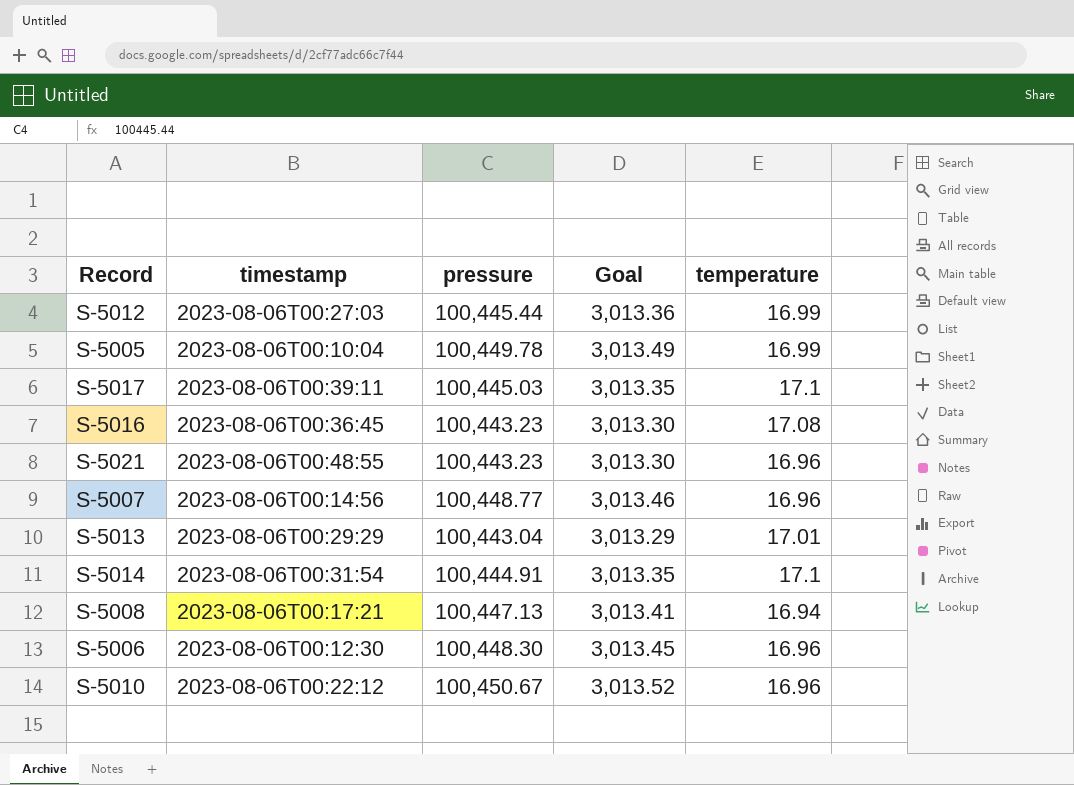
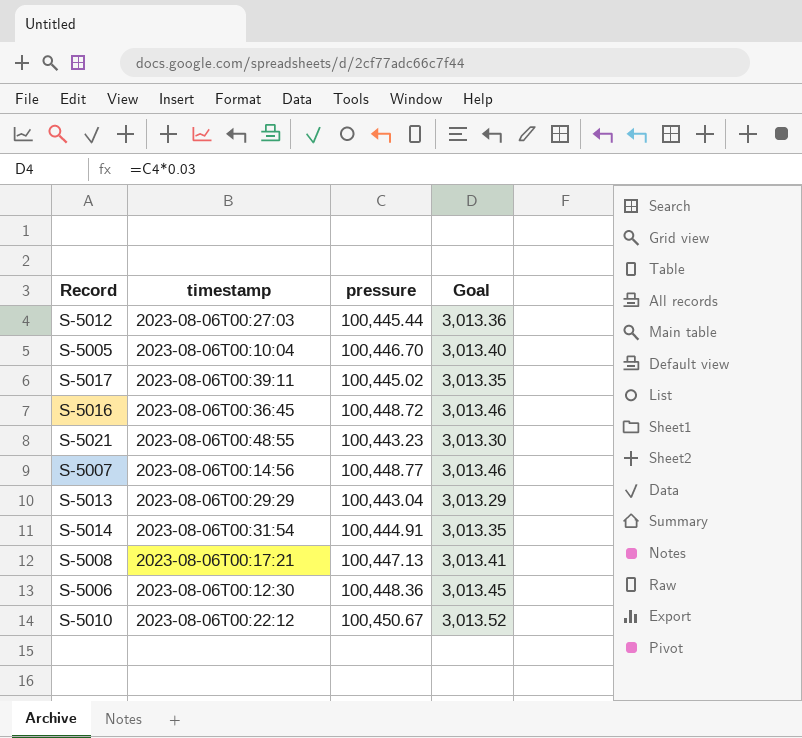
column temperature | position: 5 -> none
S-5005 | pressure: 100,449.78 -> 100,446.70
S-5005 | Goal: 3,013.49 -> 3,013.40
S-5017 | pressure: 100,445.03 -> 100,445.02
S-5016 | pressure: 100,443.23 -> 100,448.72
S-5016 | Goal: 3,013.30 -> 3,013.46
S-5006 | pressure: 100,448.30 -> 100,448.36

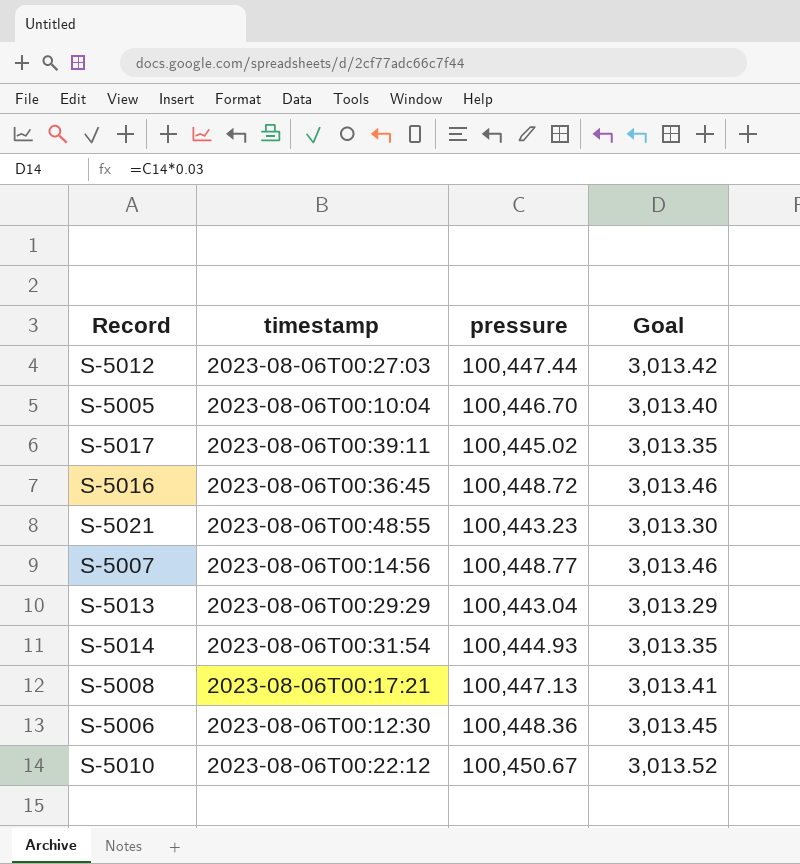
S-5012 | pressure: 100,445.44 -> 100,447.44
S-5012 | Goal: 3,013.36 -> 3,013.42
S-5014 | pressure: 100,444.91 -> 100,444.93

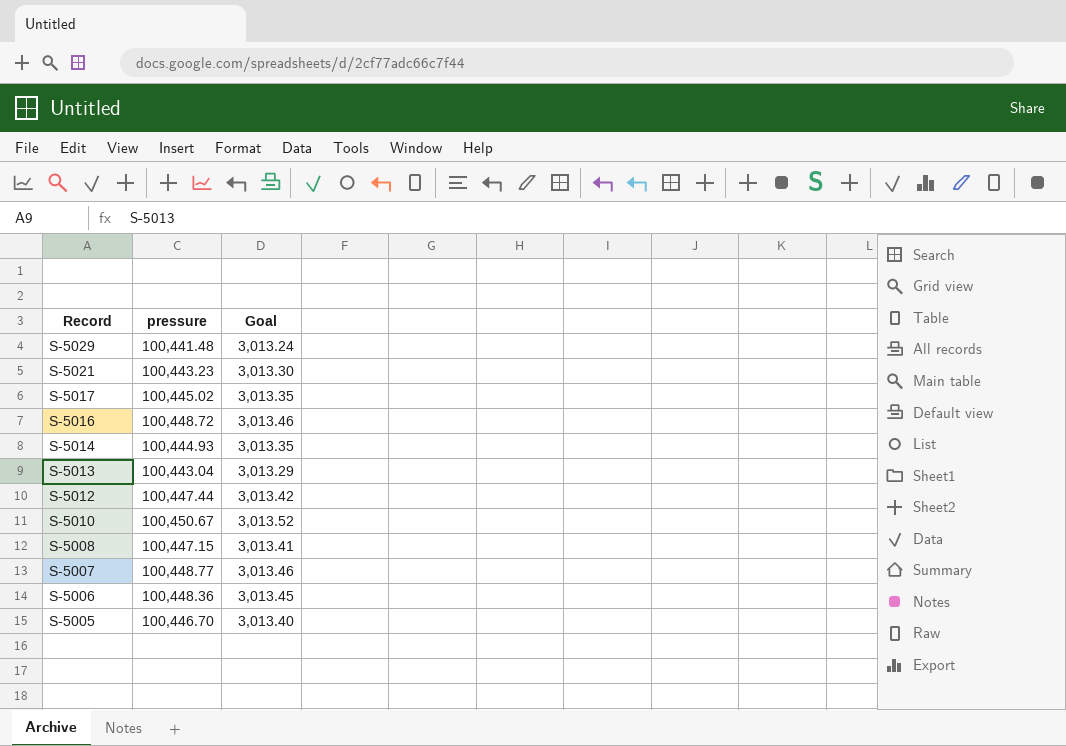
row order: none -> Record descending
column timestamp | position: 2 -> none
row S-5029: none -> 100,441.48 | 3,013.24
S-5008 | pressure: 100,447.13 -> 100,447.15

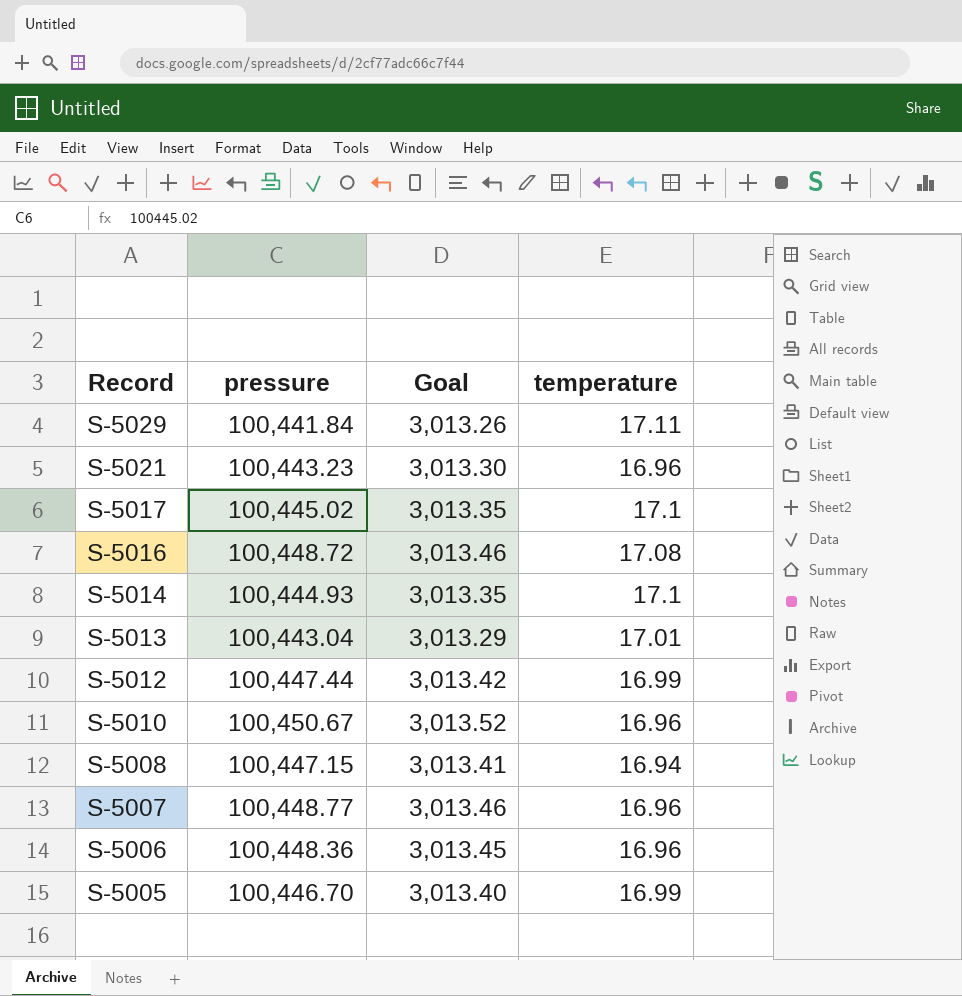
column temperature | position: none -> 4
S-5029 | pressure: 100,441.48 -> 100,441.84
S-5029 | Goal: 3,013.24 -> 3,013.26

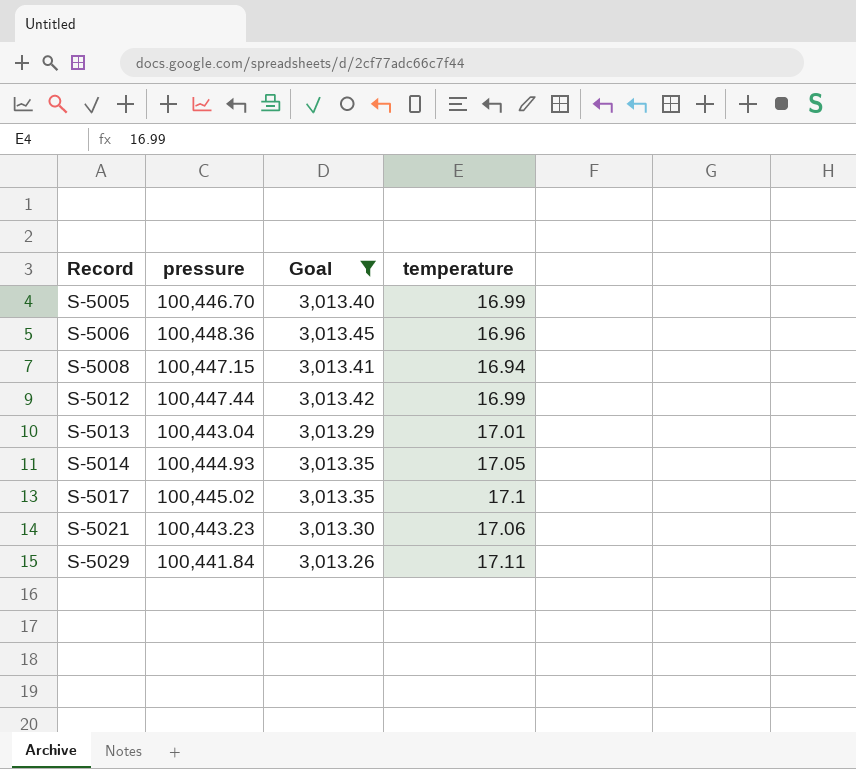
filter: none -> Goal <= 3,013.45
row order: Record descending -> Record ascending
S-5014 | temperature: 17.1 -> 17.05
S-5021 | temperature: 16.96 -> 17.06

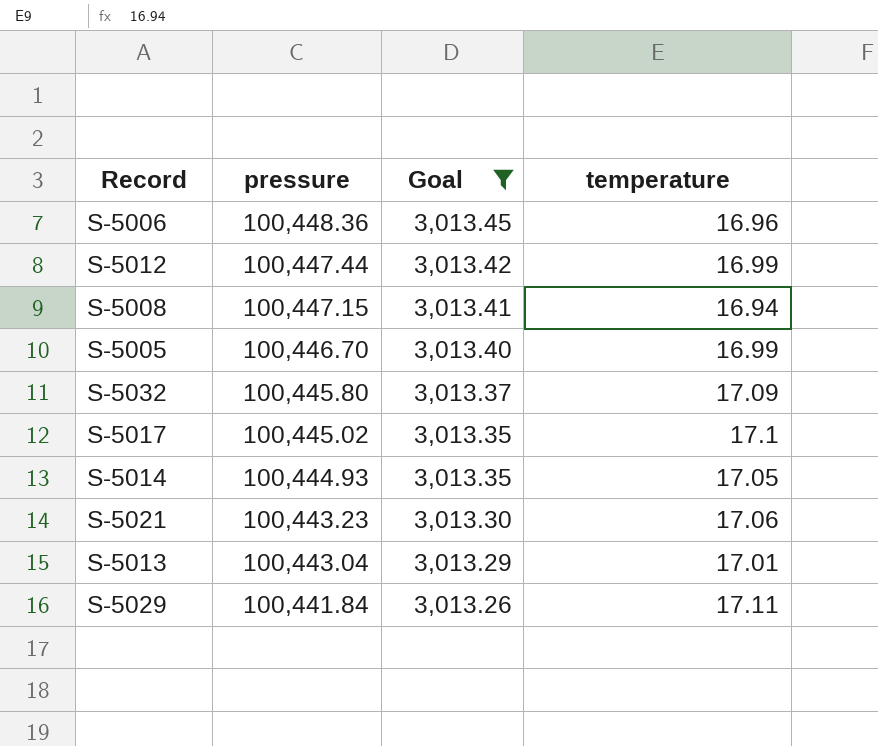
row order: Record ascending -> pressure descending
row S-5032: none -> 100,445.80 | 3,013.37 | 17.09

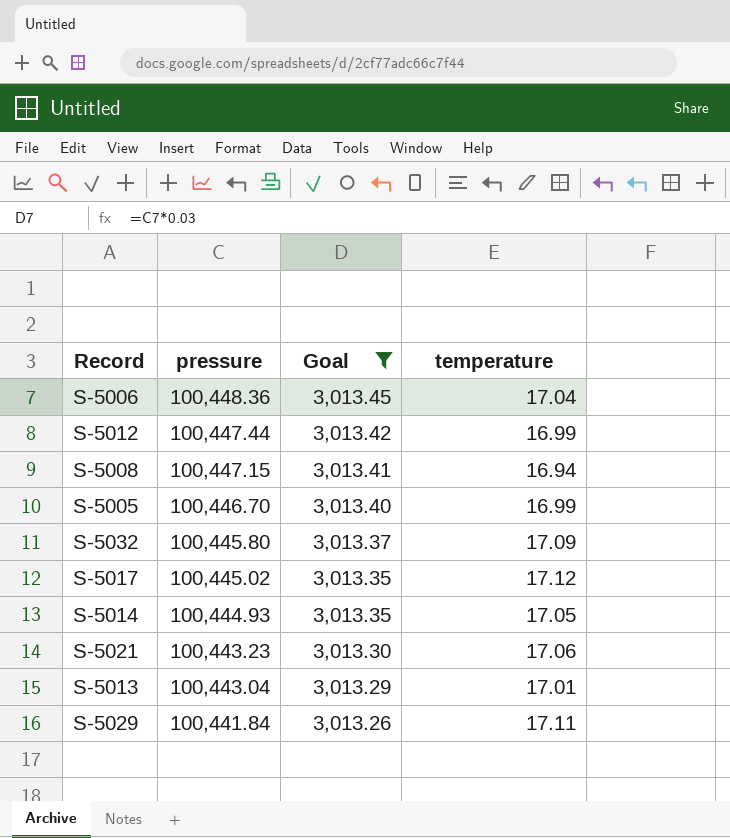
S-5006 | temperature: 16.96 -> 17.04
S-5017 | temperature: 17.1 -> 17.12

